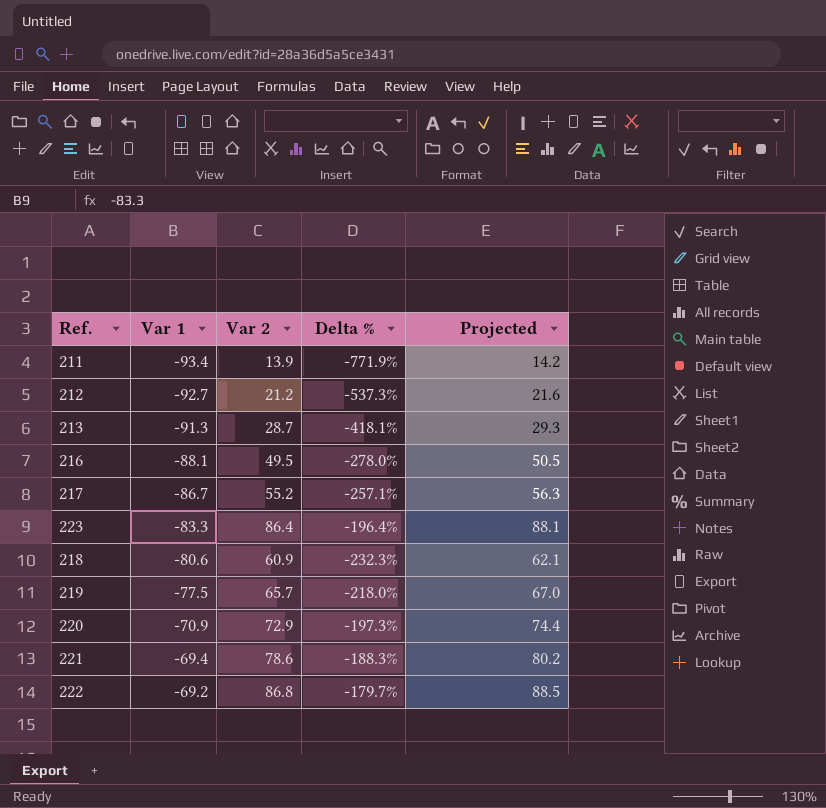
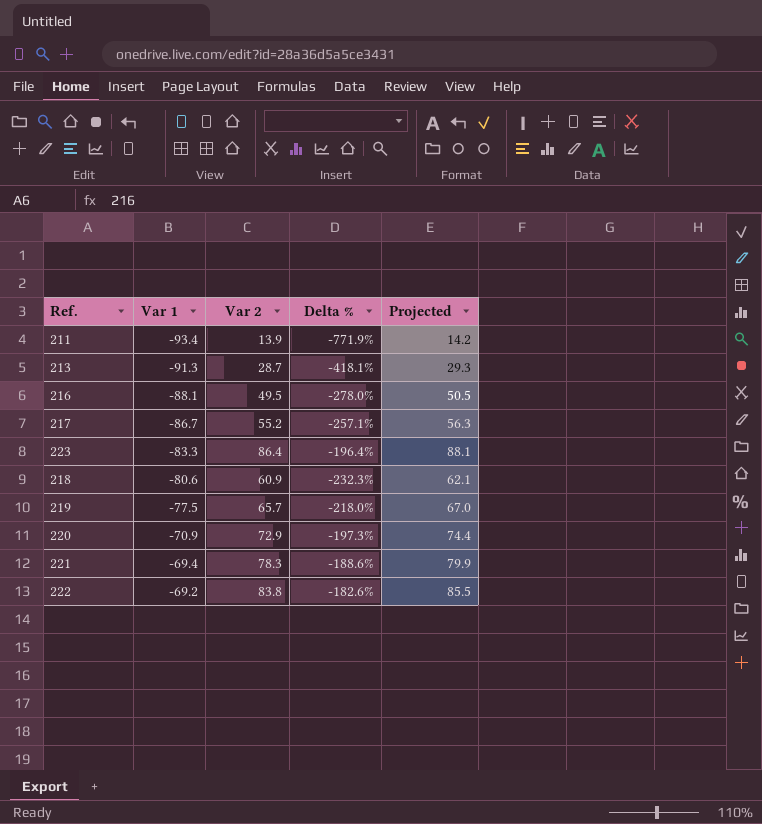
row 212: -92.7 | 21.2 | -537.3% | 21.6 -> none
221 | Var 2: 78.6 -> 78.3
221 | Delta %: -188.3% -> -188.6%
221 | Projected: 80.2 -> 79.9
222 | Var 2: 86.8 -> 83.8
222 | Delta %: -179.7% -> -182.6%
222 | Projected: 88.5 -> 85.5

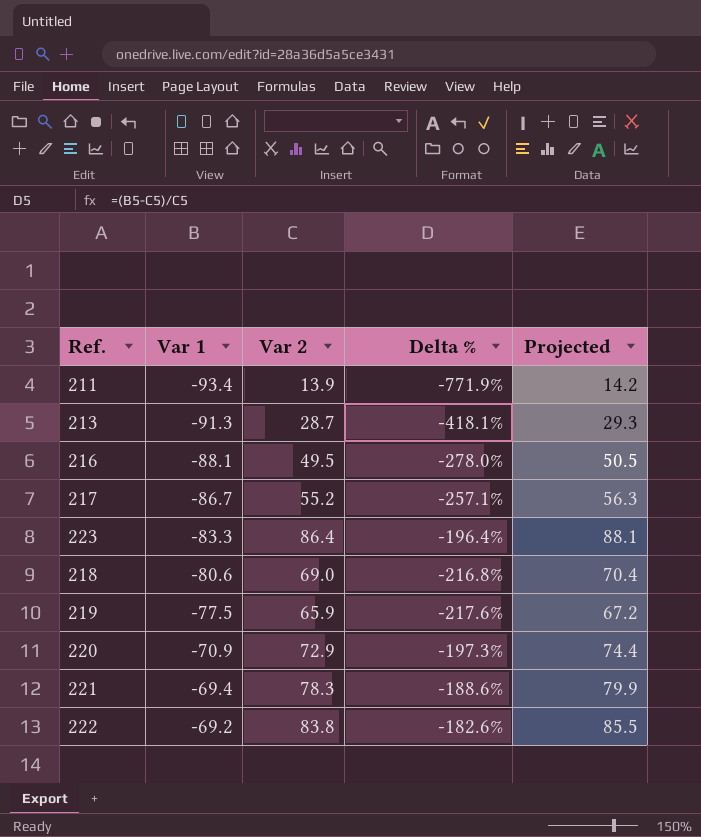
218 | Var 2: 60.9 -> 69.0
218 | Delta %: -232.3% -> -216.8%
218 | Projected: 62.1 -> 70.4
219 | Var 2: 65.7 -> 65.9
219 | Delta %: -218.0% -> -217.6%
219 | Projected: 67.0 -> 67.2

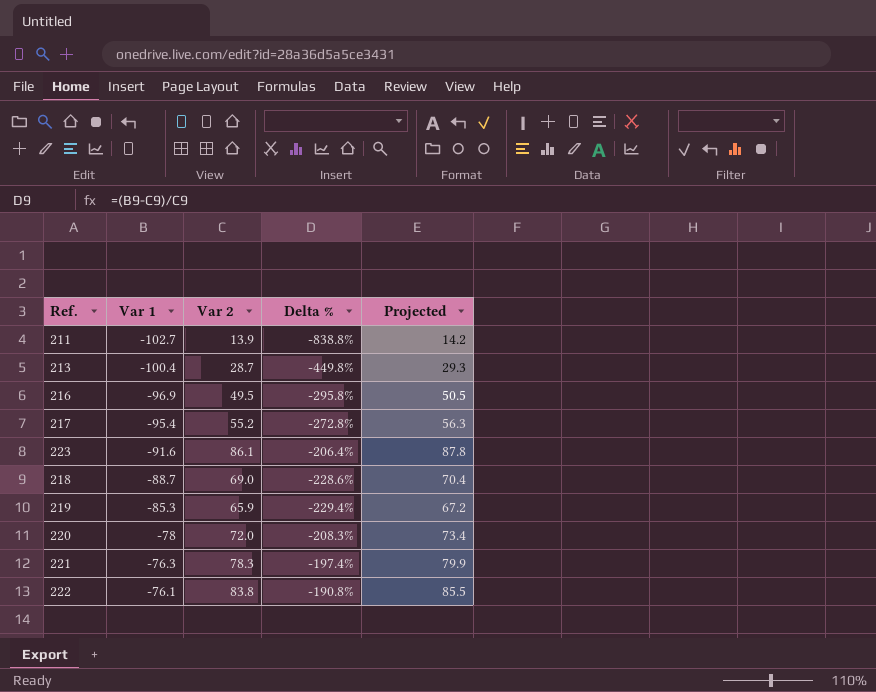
211 | Var 1: -93.4 -> -102.7
211 | Delta %: -771.9% -> -838.8%
213 | Var 1: -91.3 -> -100.4
213 | Delta %: -418.1% -> -449.8%
216 | Var 1: -88.1 -> -96.9
216 | Delta %: -278.0% -> -295.8%
217 | Var 1: -86.7 -> -95.4
217 | Delta %: -257.1% -> -272.8%
223 | Var 1: -83.3 -> -91.6
223 | Var 2: 86.4 -> 86.1
223 | Delta %: -196.4% -> -206.4%
223 | Projected: 88.1 -> 87.8
218 | Var 1: -80.6 -> -88.7
218 | Delta %: -216.8% -> -228.6%
219 | Var 1: -77.5 -> -85.3
219 | Delta %: -217.6% -> -229.4%
220 | Var 1: -70.9 -> -78
220 | Var 2: 72.9 -> 72.0
220 | Delta %: -197.3% -> -208.3%
220 | Projected: 74.4 -> 73.4
221 | Var 1: -69.4 -> -76.3
221 | Delta %: -188.6% -> -197.4%
222 | Var 1: -69.2 -> -76.1
222 | Delta %: -182.6% -> -190.8%

